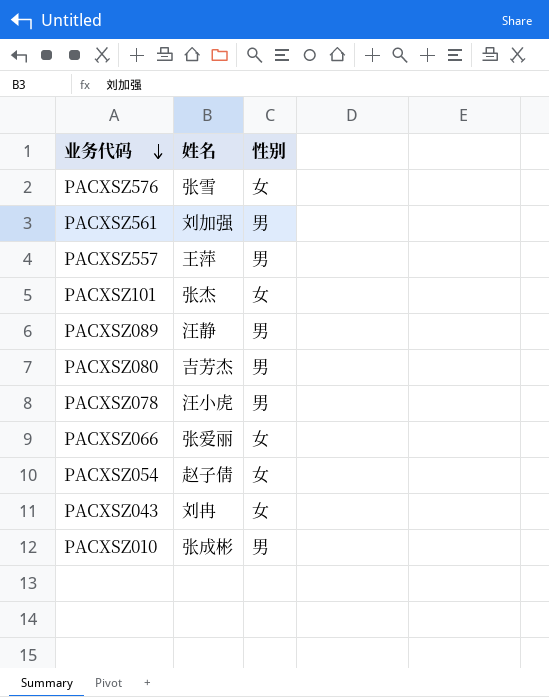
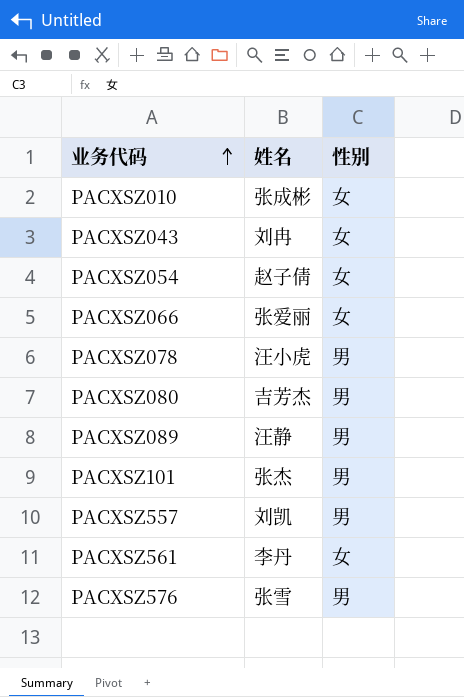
row order: 业务代码 descending -> 业务代码 ascending
PACXSZ010 | 性别: 男 -> 女
PACXSZ101 | 性别: 女 -> 男
PACXSZ557 | 姓名: 王萍 -> 刘凯
PACXSZ561 | 姓名: 刘加强 -> 李丹
PACXSZ561 | 性别: 男 -> 女
PACXSZ576 | 性别: 女 -> 男

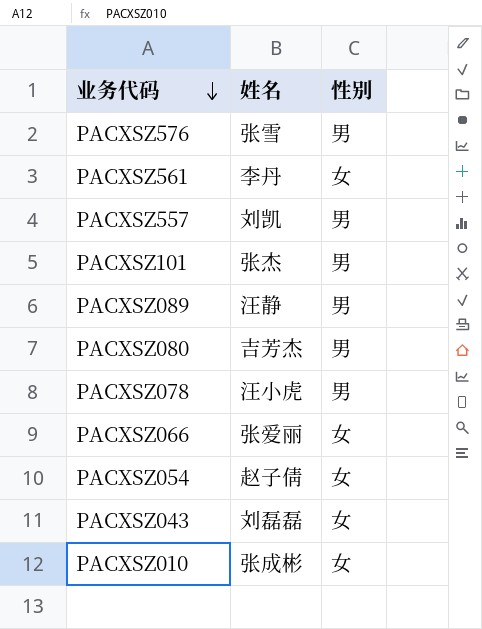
row order: 业务代码 ascending -> 业务代码 descending
PACXSZ043 | 姓名: 刘冉 -> 刘磊磊

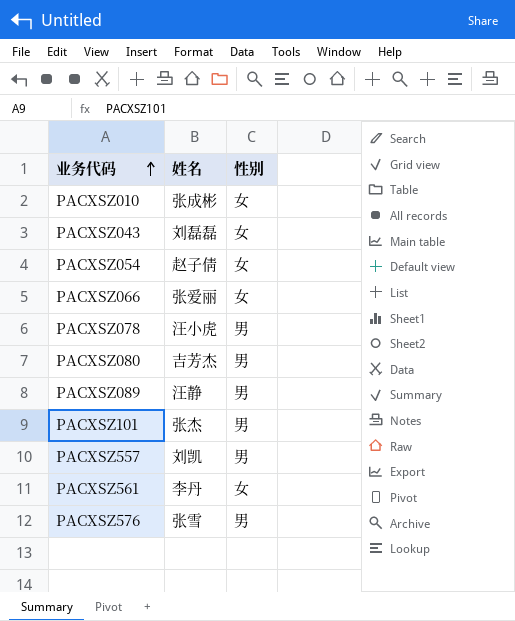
row order: 业务代码 descending -> 业务代码 ascending

